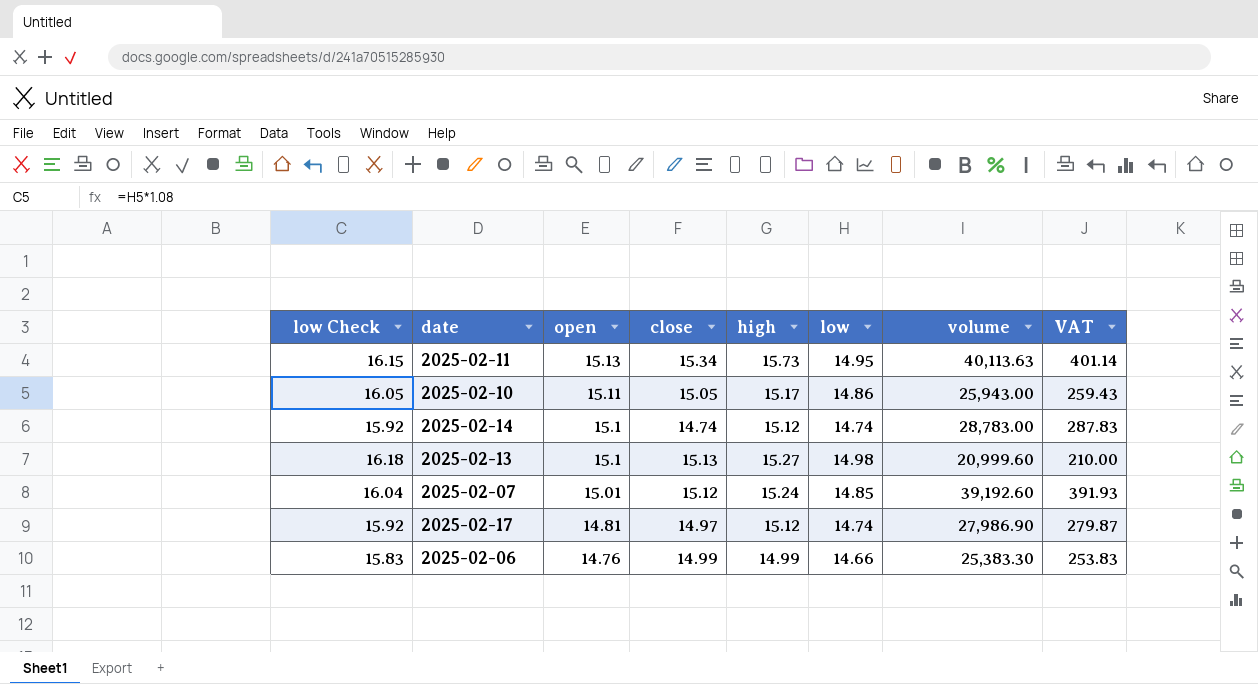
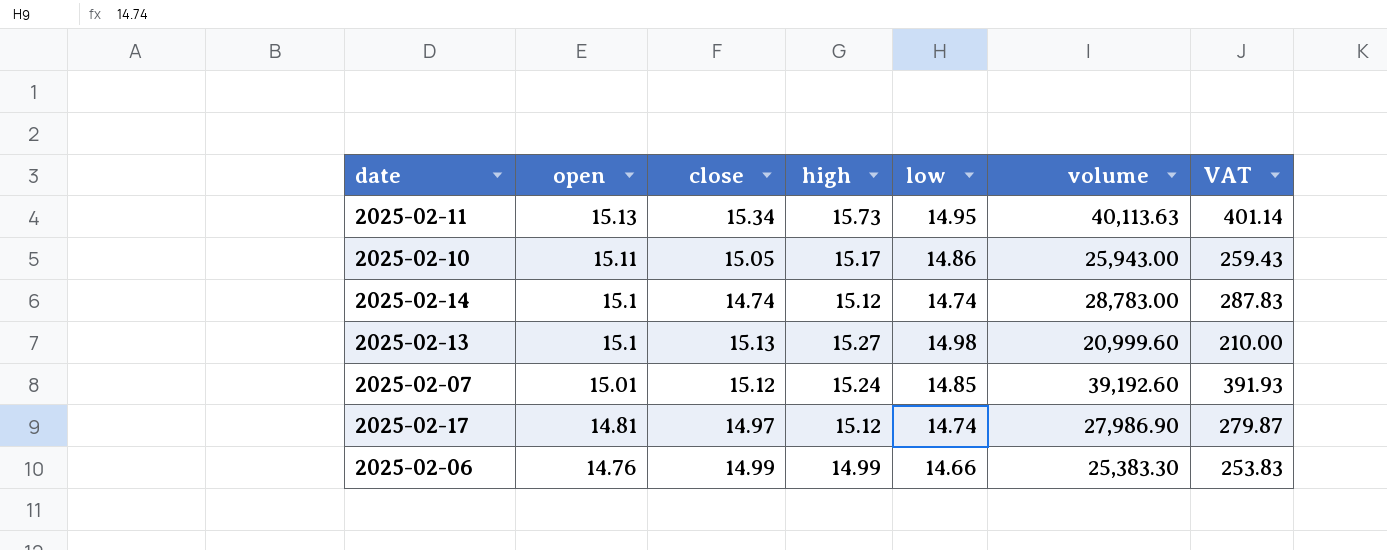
column low Check | formula: [low] * 1.08 -> none

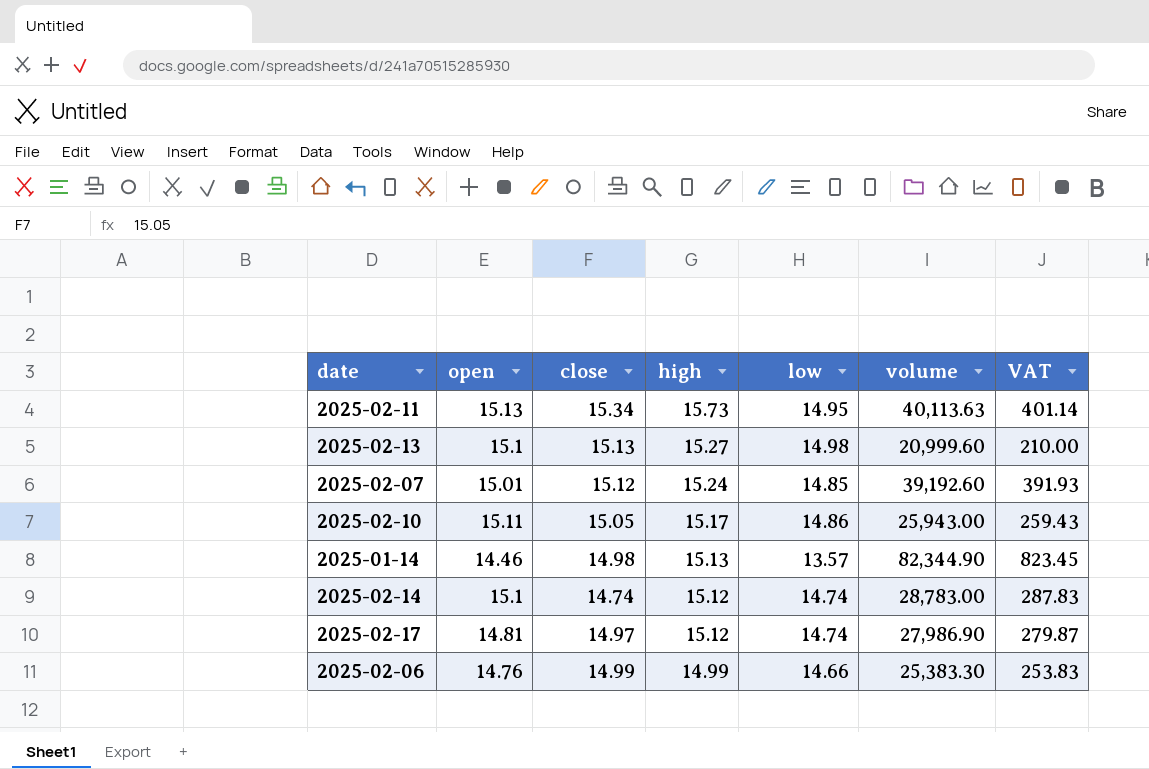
row order: open descending -> high descending
row 2025-01-14: none -> 14.46 | 14.98 | 15.13 | 13.57 | 82,344.90 | 823.45

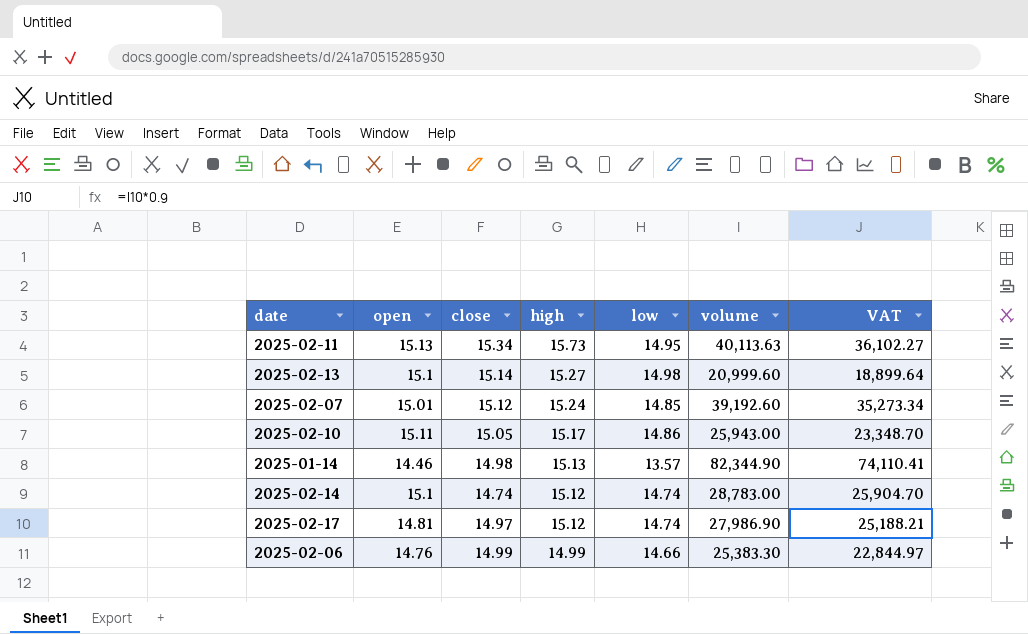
column VAT | formula: [volume] * 0.01 -> [volume] * 0.9
2025-02-13 | close: 15.13 -> 15.14

